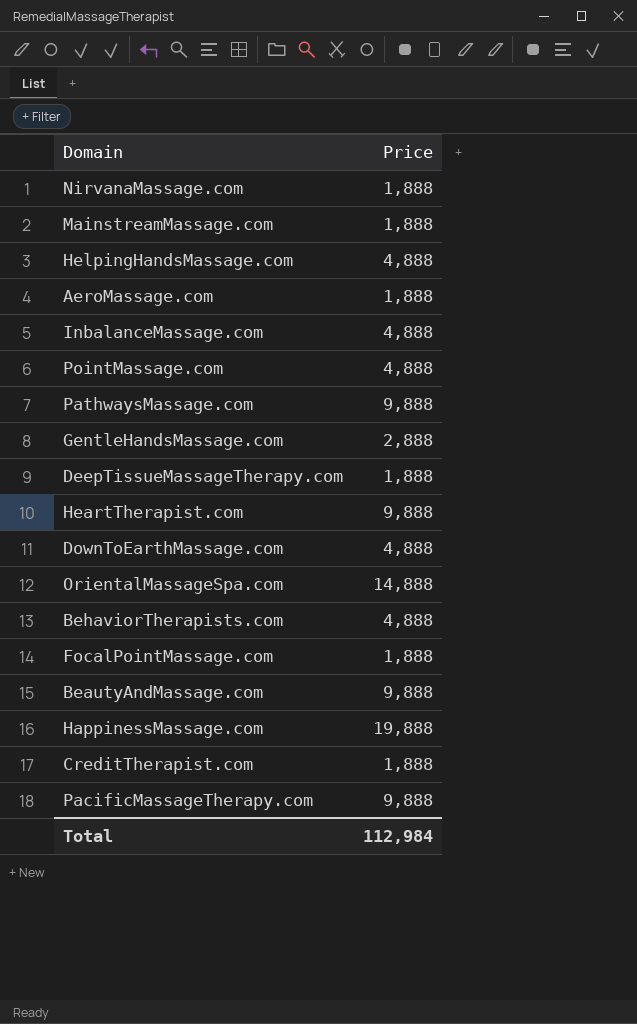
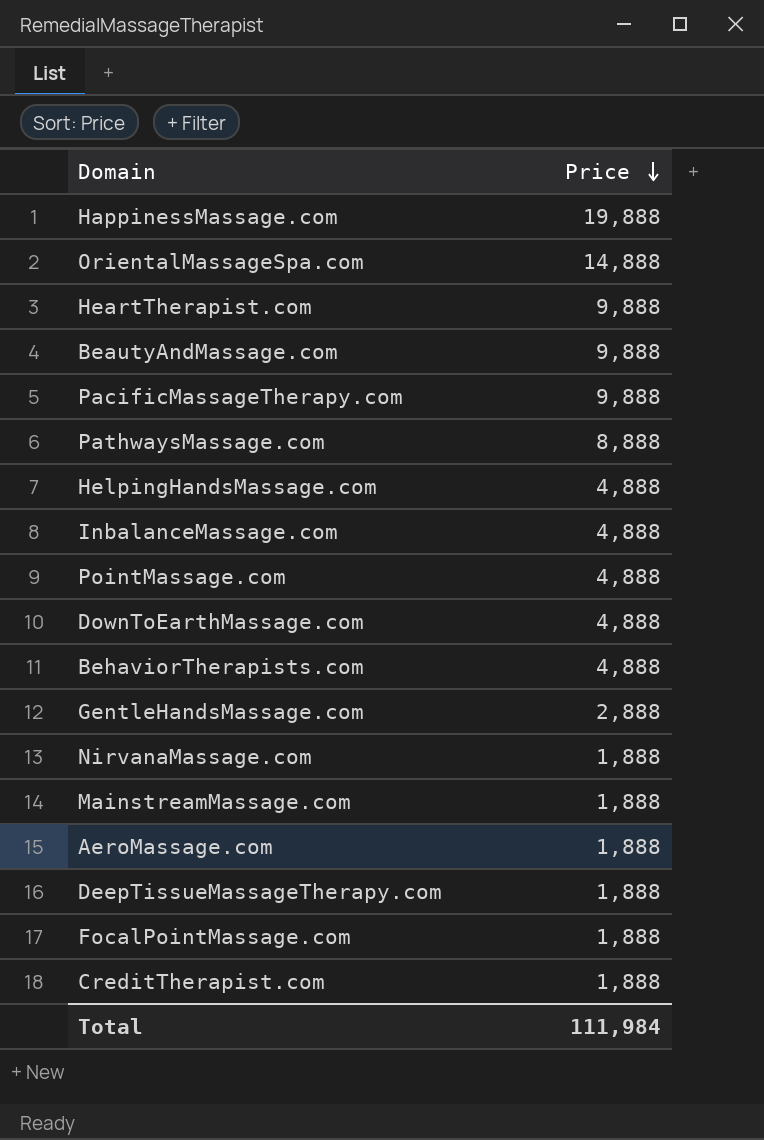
row order: none -> Price descending
PathwaysMassage.com | Price: 9,888 -> 8,888
Total | Price: 112,984 -> 111,984

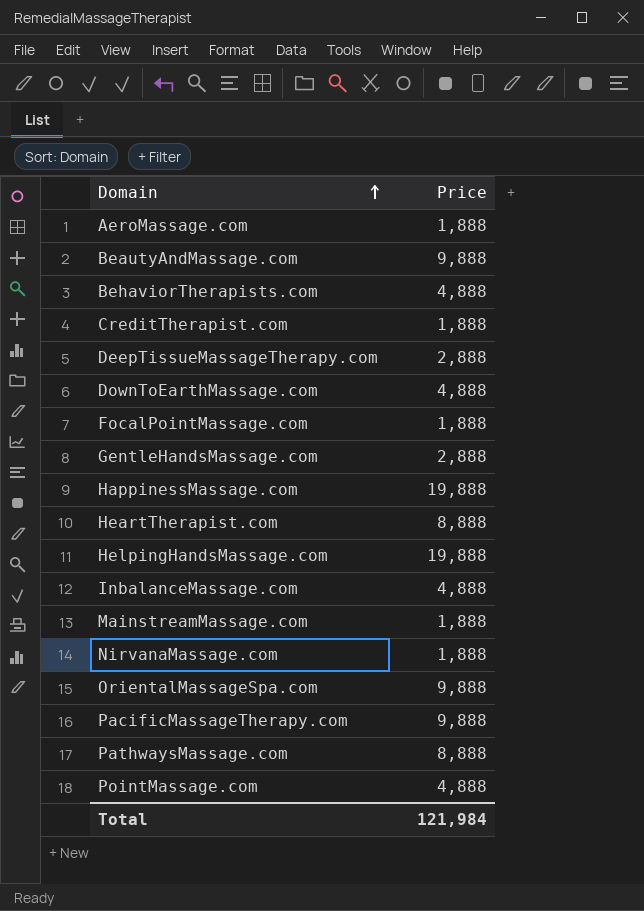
row order: Price descending -> Domain ascending
DeepTissueMassageTherapy.com | Price: 1,888 -> 2,888
HeartTherapist.com | Price: 9,888 -> 8,888
HelpingHandsMassage.com | Price: 4,888 -> 19,888
OrientalMassageSpa.com | Price: 14,888 -> 9,888
Total | Price: 111,984 -> 121,984

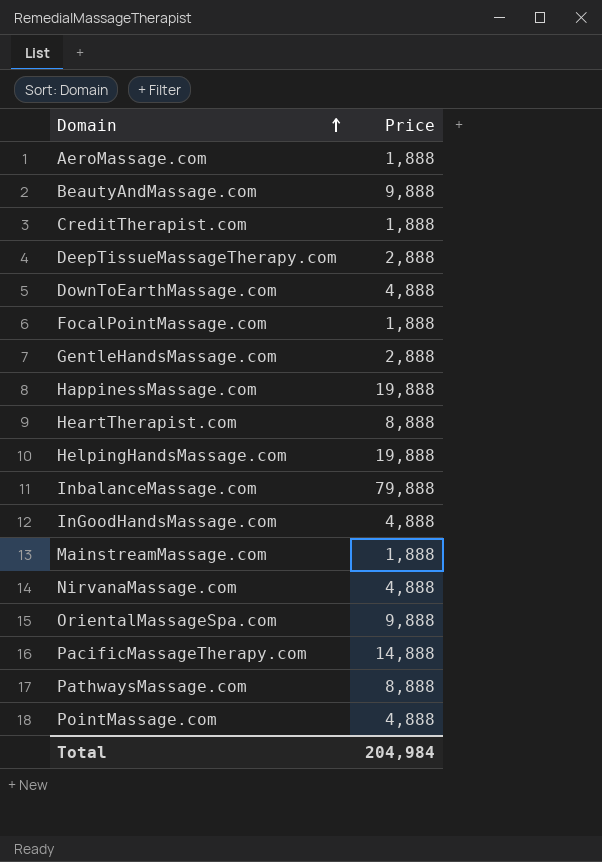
row BehaviorTherapists.com: 4,888 -> none
InbalanceMassage.com | Price: 4,888 -> 79,888
row InGoodHandsMassage.com: none -> 4,888
NirvanaMassage.com | Price: 1,888 -> 4,888
PacificMassageTherapy.com | Price: 9,888 -> 14,888
Total | Price: 121,984 -> 204,984

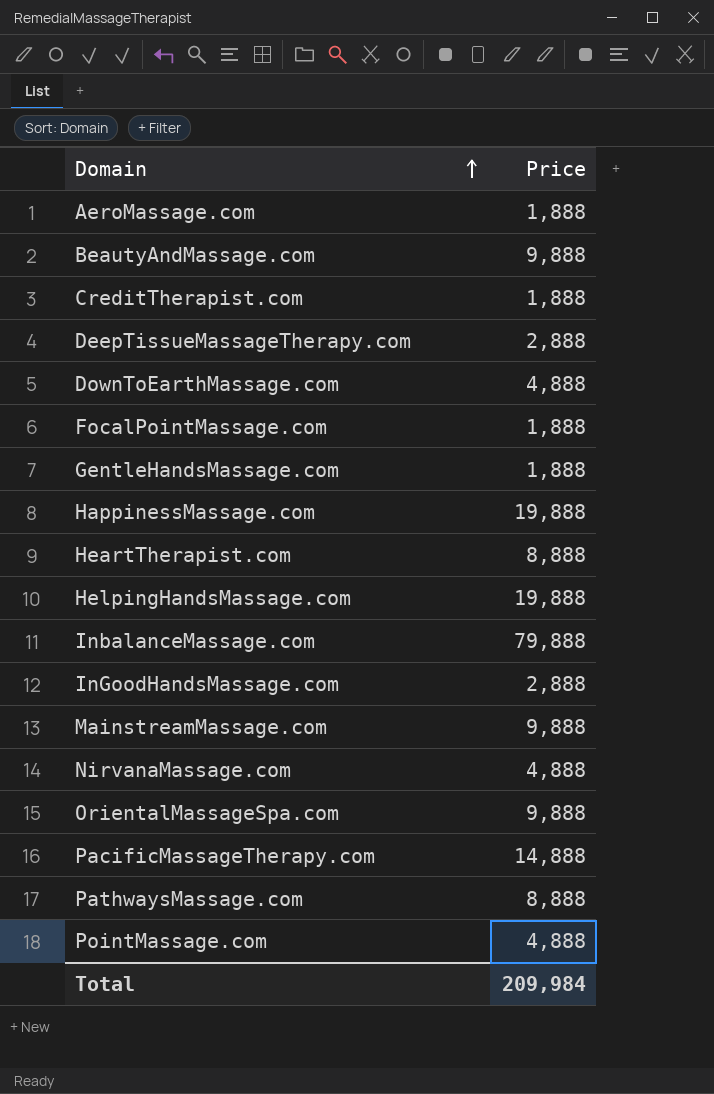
GentleHandsMassage.com | Price: 2,888 -> 1,888
InGoodHandsMassage.com | Price: 4,888 -> 2,888
MainstreamMassage.com | Price: 1,888 -> 9,888
Total | Price: 204,984 -> 209,984

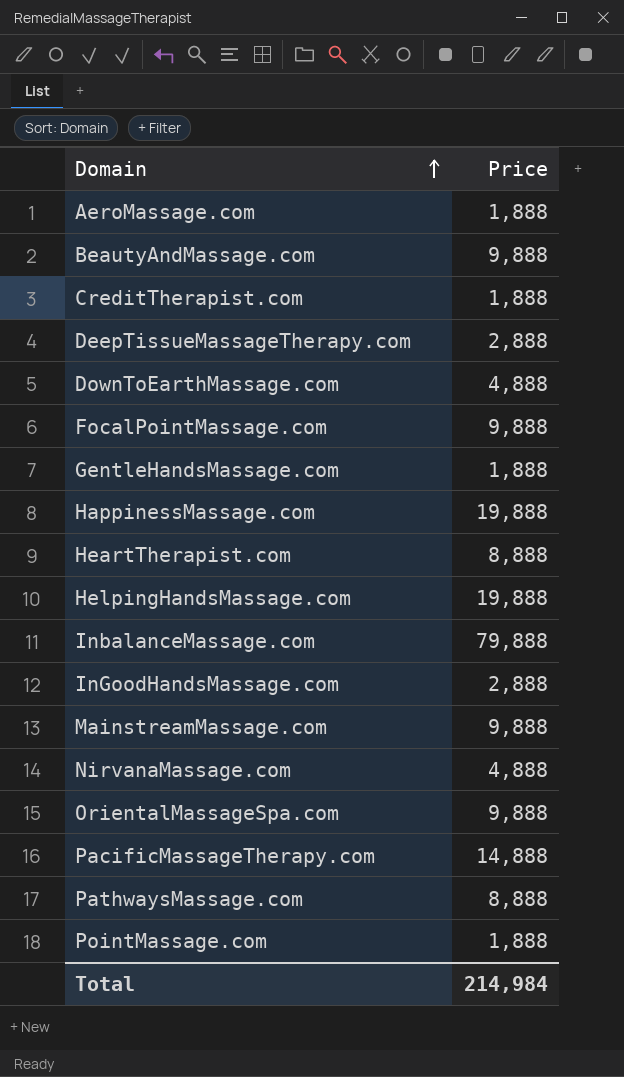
FocalPointMassage.com | Price: 1,888 -> 9,888
PointMassage.com | Price: 4,888 -> 1,888
Total | Price: 209,984 -> 214,984

